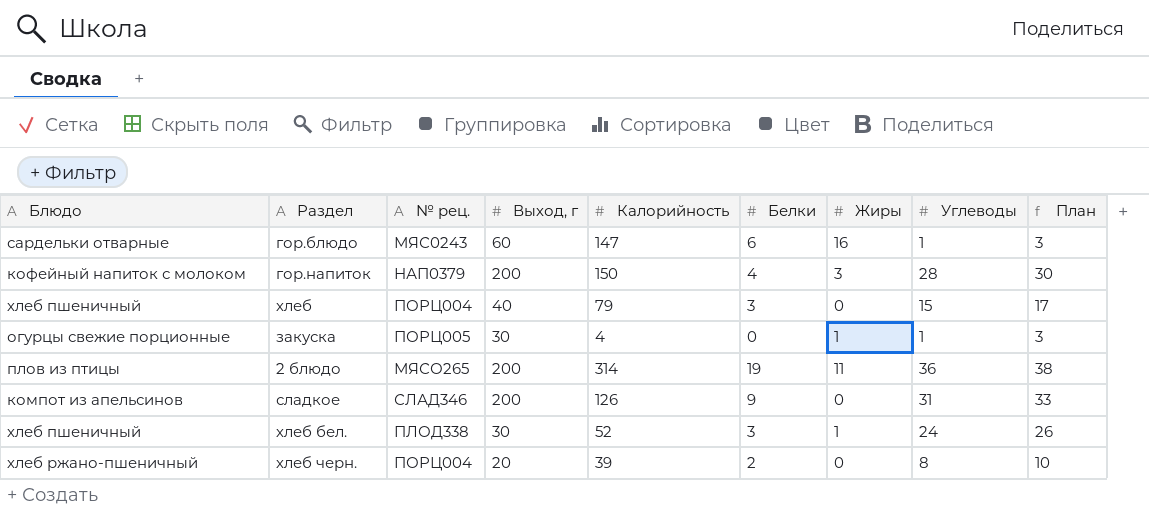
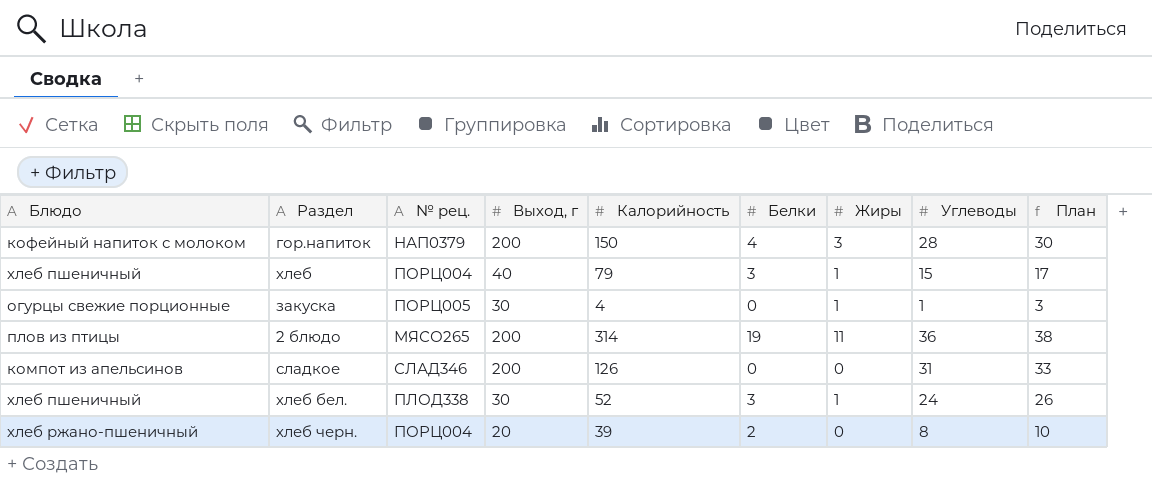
row гор.блюдо: сардельки отварные | МЯС0243 | 60 | 147 | 6 | 16 | 1 | 3 -> none
хлеб | Жиры: 0 -> 1
сладкое | Белки: 9 -> 0

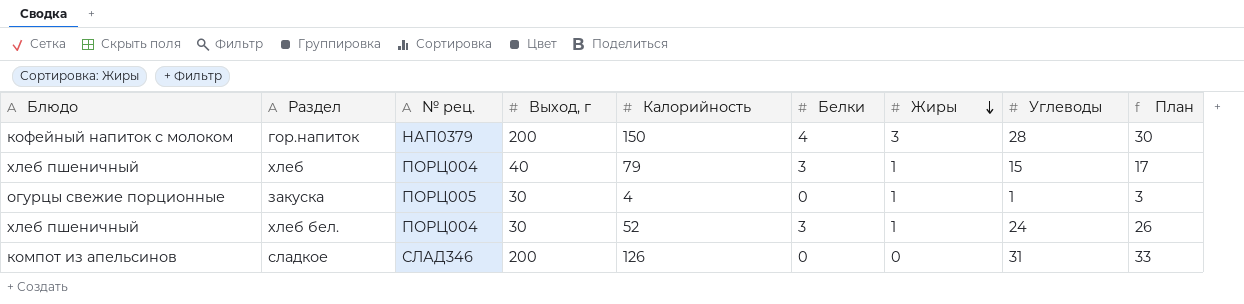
row order: none -> Жиры descending
row 2 блюдо: плов из птицы | МЯСО265 | 200 | 314 | 19 | 11 | 36 | 38 -> none
row хлеб черн.: хлеб ржано-пшеничный | ПОРЦ004 | 20 | 39 | 2 | 0 | 8 | 10 -> none
хлеб бел. | № рец.: ПЛОД338 -> ПОРЦ004

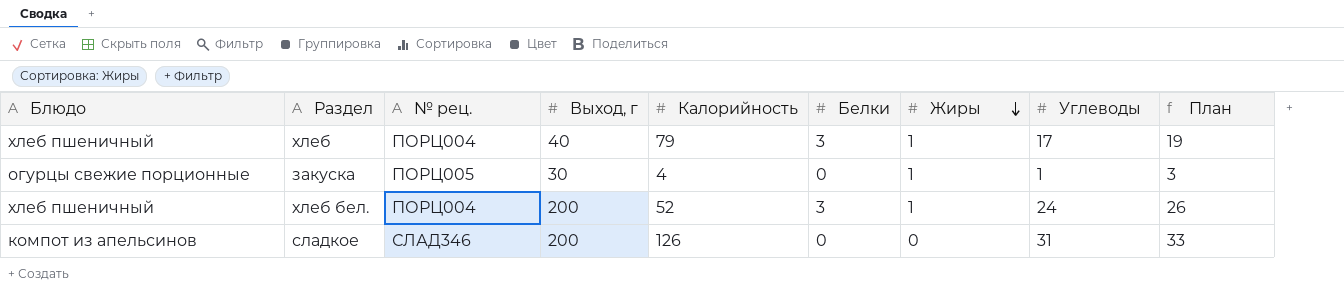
row гор.напиток: кофейный напиток с молоком | НАП0379 | 200 | 150 | 4 | 3 | 28 | 30 -> none
хлеб | Углеводы: 15 -> 17
хлеб | План: 17 -> 19
хлеб бел. | Выход, г: 30 -> 200

